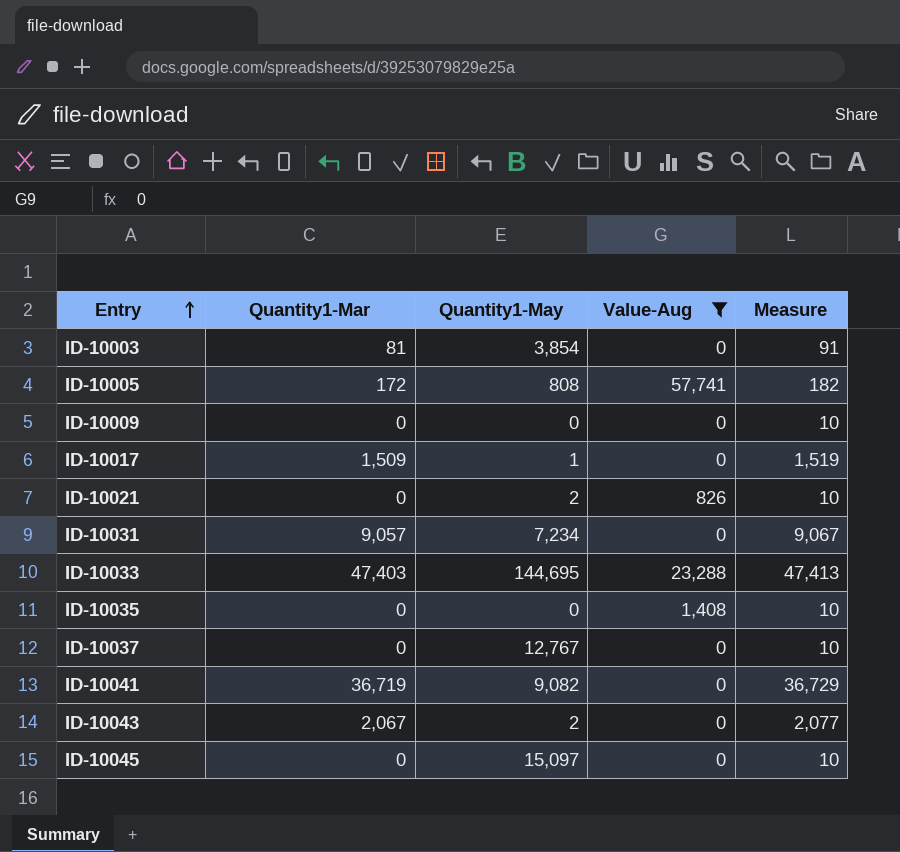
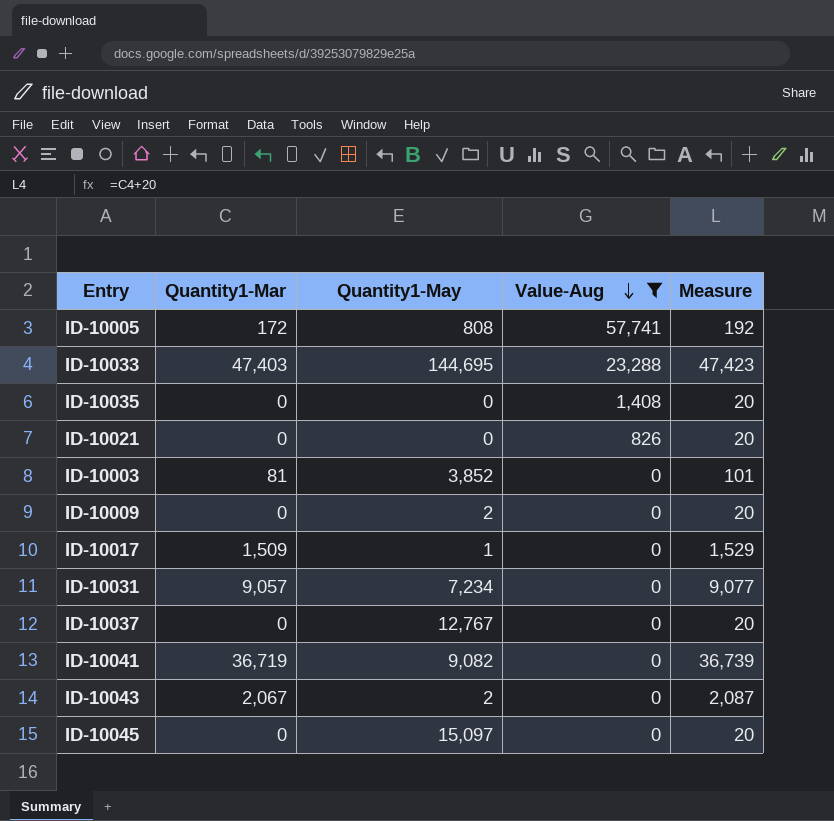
row order: Entry ascending -> Value-Aug descending
column Measure | formula: [Quantity1-Mar] + 10 -> [Quantity1-Mar] + 20
ID-10021 | Quantity1-May: 2 -> 0
ID-10003 | Quantity1-May: 3,854 -> 3,852
ID-10009 | Quantity1-May: 0 -> 2

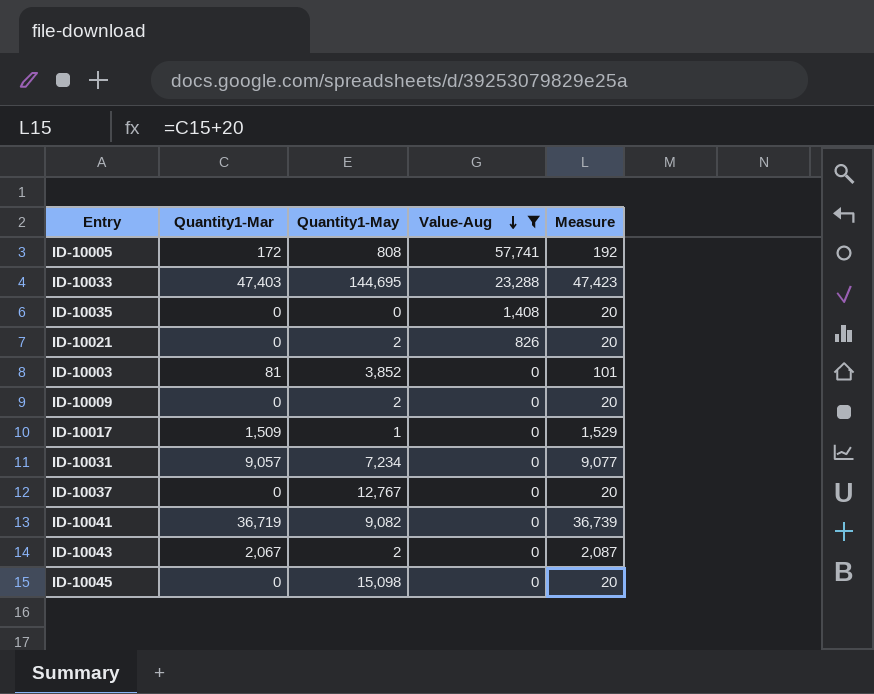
ID-10021 | Quantity1-May: 0 -> 2
ID-10045 | Quantity1-May: 15,097 -> 15,098

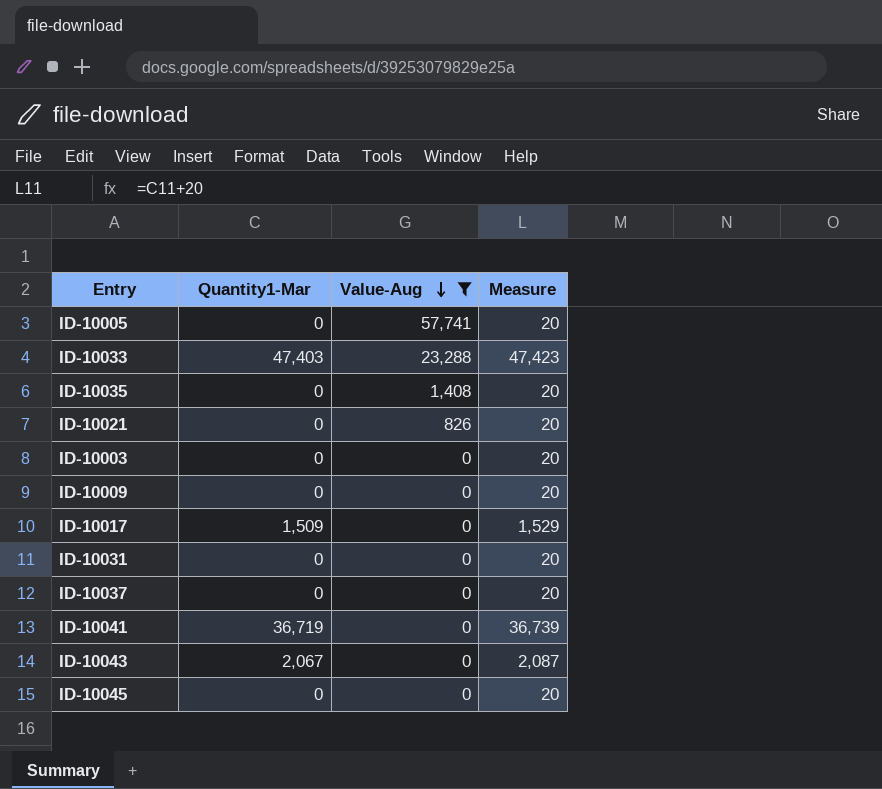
column Quantity1-May | position: 3 -> none
ID-10005 | Quantity1-Mar: 172 -> 0
ID-10005 | Measure: 192 -> 20
ID-10003 | Quantity1-Mar: 81 -> 0
ID-10003 | Measure: 101 -> 20
ID-10031 | Quantity1-Mar: 9,057 -> 0
ID-10031 | Measure: 9,077 -> 20

